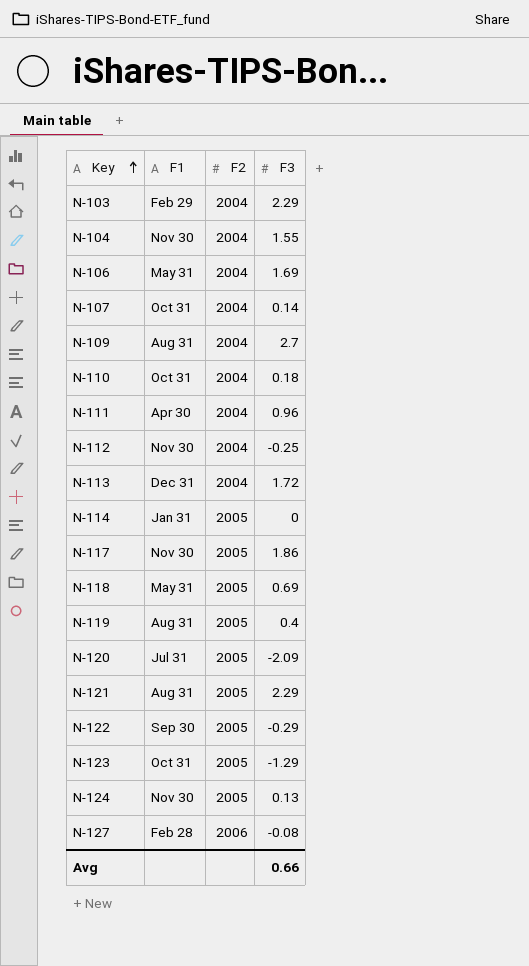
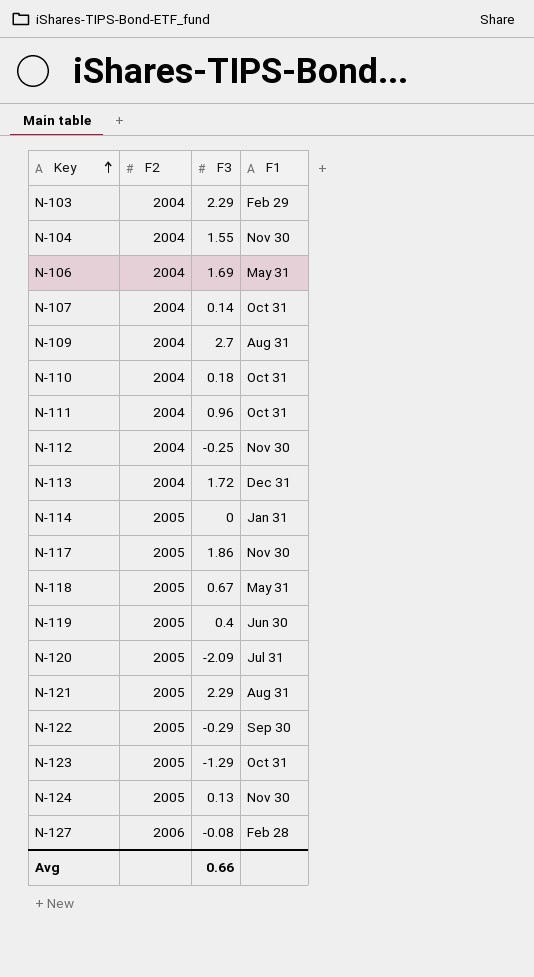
column F1 | position: 2 -> 4
N-111 | F1: Apr 30 -> Oct 31
N-118 | F3: 0.69 -> 0.67
N-119 | F1: Aug 31 -> Jun 30

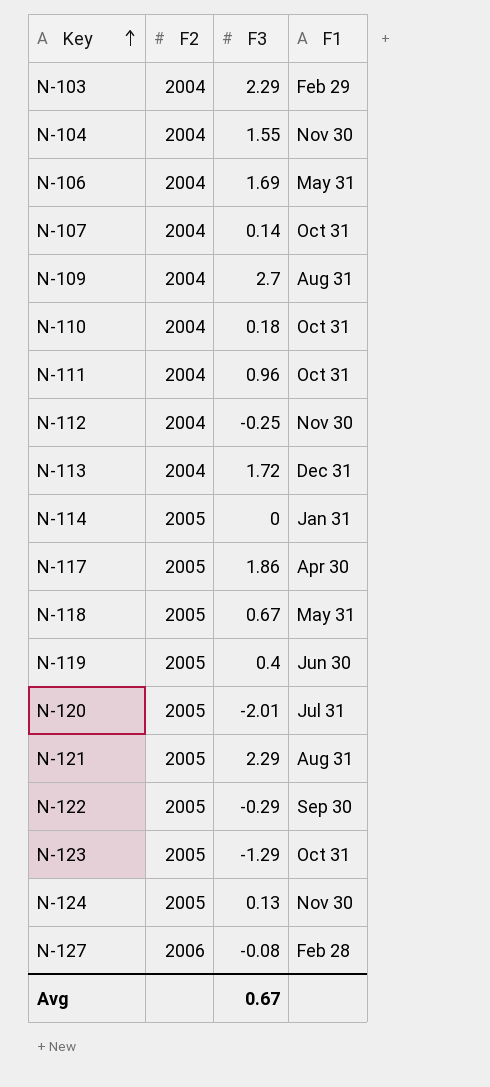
N-117 | F1: Nov 30 -> Apr 30
N-120 | F3: -2.09 -> -2.01
Avg | F3: 0.66 -> 0.67

